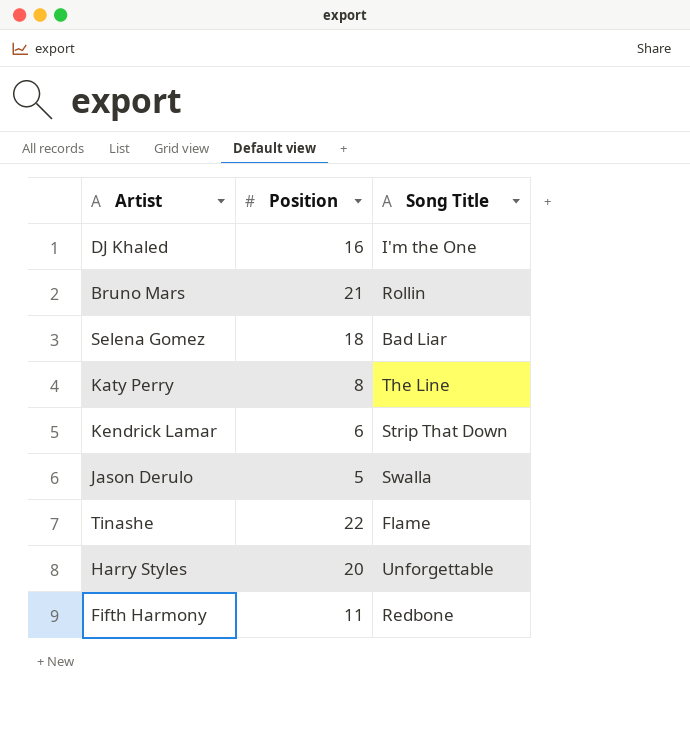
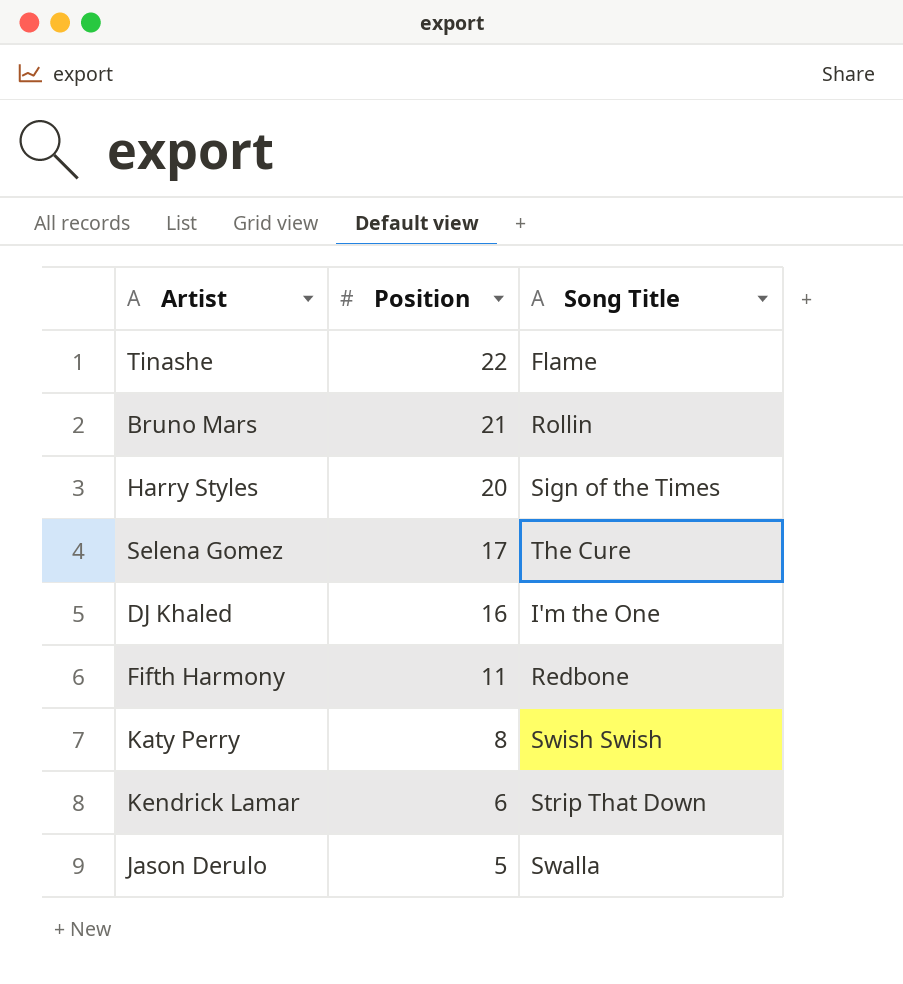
row order: none -> Position descending
Harry Styles | Song Title: Unforgettable -> Sign of the Times
Selena Gomez | Position: 18 -> 17
Selena Gomez | Song Title: Bad Liar -> The Cure
Katy Perry | Song Title: The Line -> Swish Swish

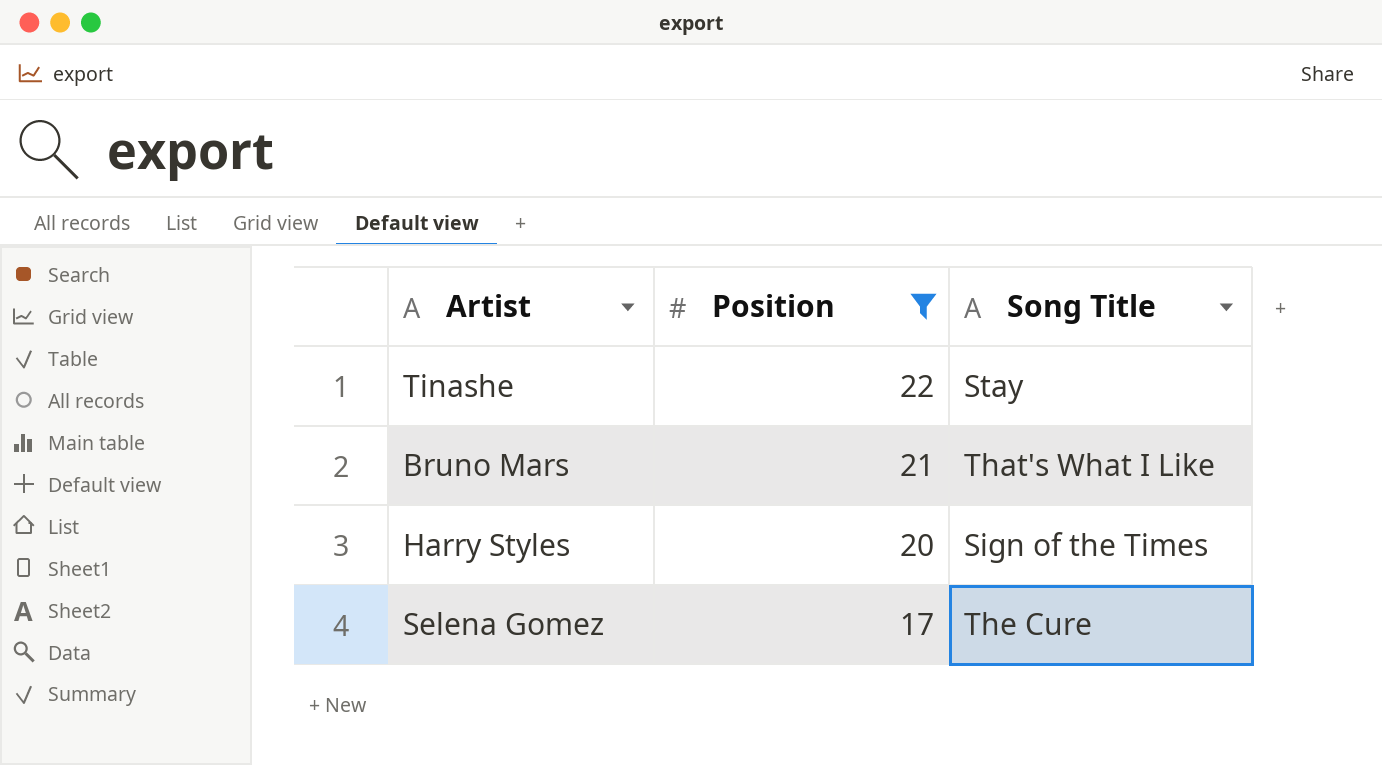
filter: none -> Position >= 17
Tinashe | Song Title: Flame -> Stay
Bruno Mars | Song Title: Rollin -> That's What I Like

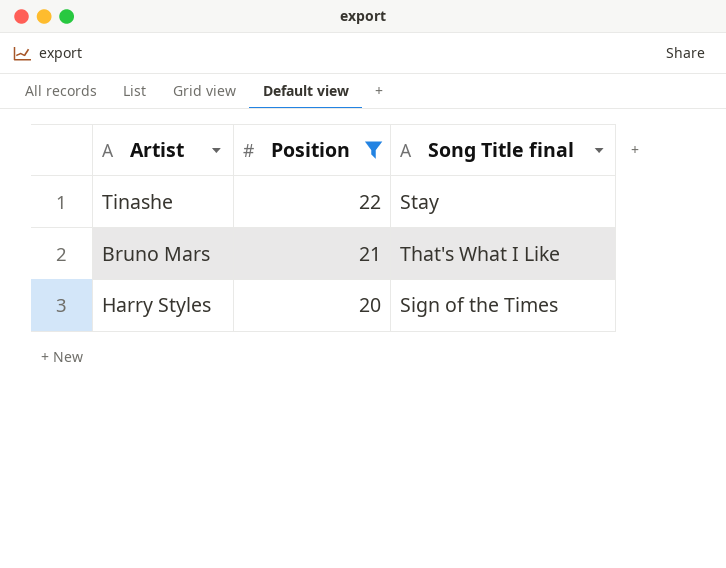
column name: Song Title -> Song Title final
row Selena Gomez: 17 | The Cure -> none

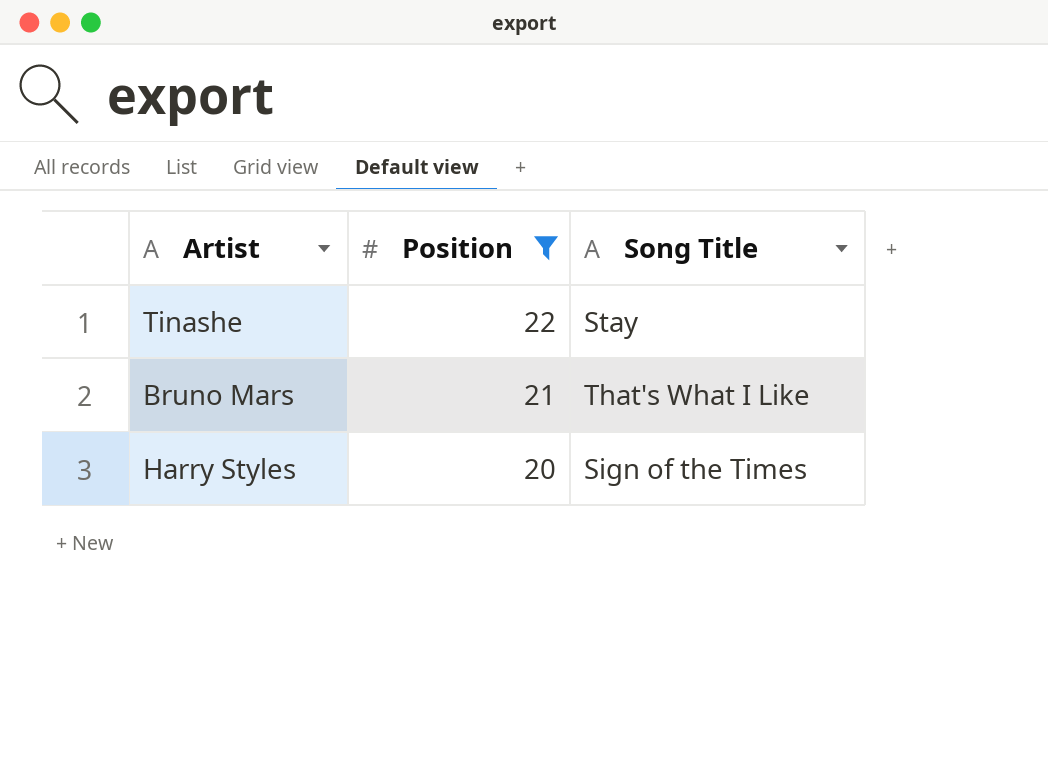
column name: Song Title final -> Song Title

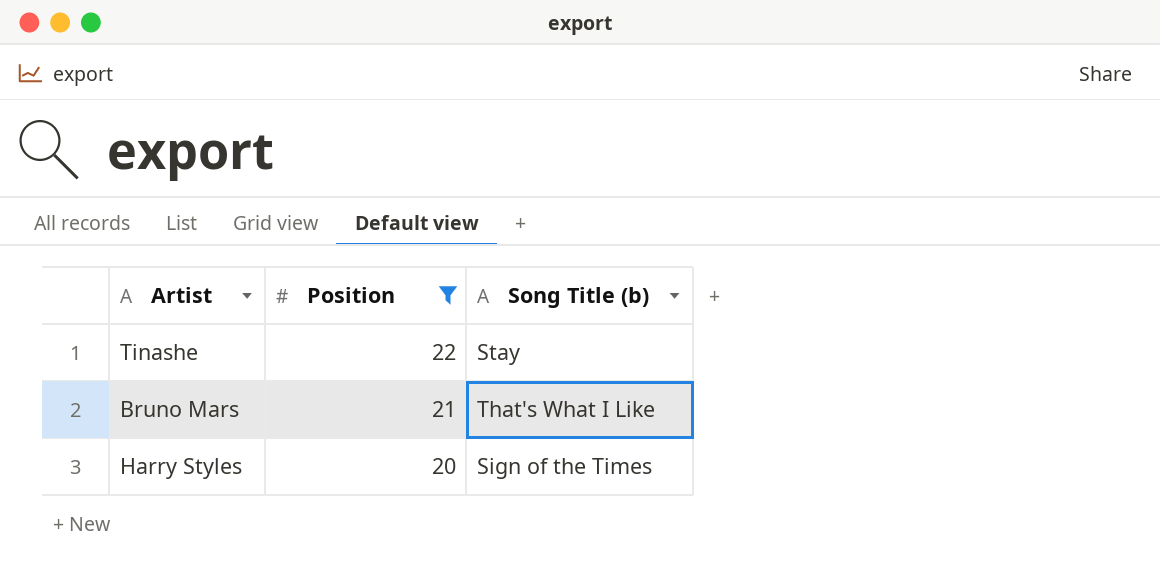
column name: Song Title -> Song Title (b)

